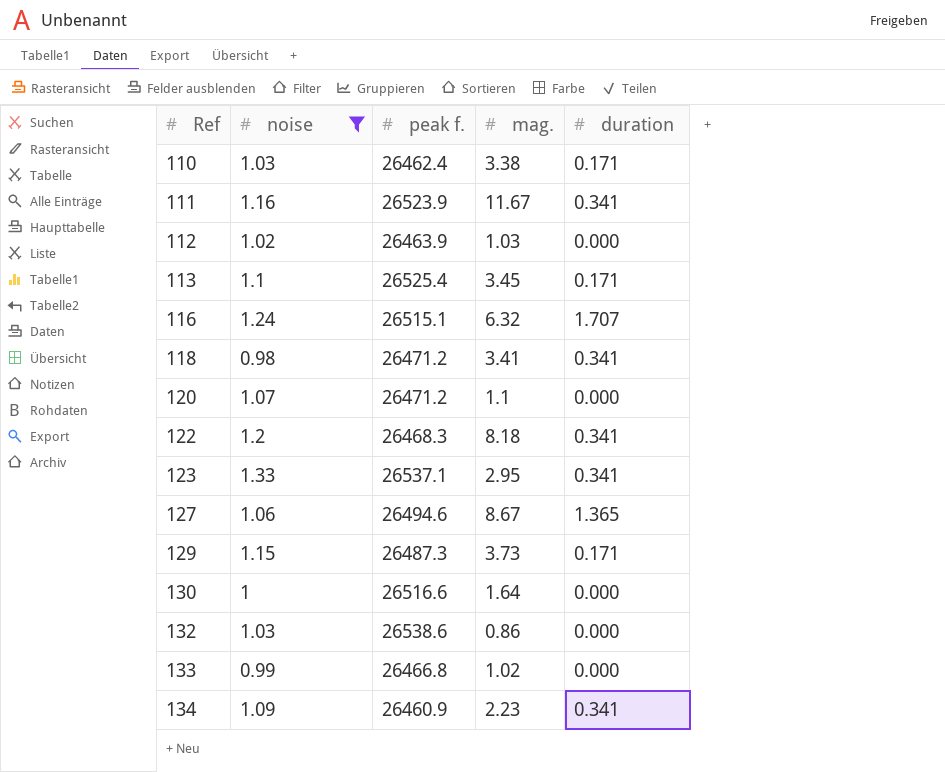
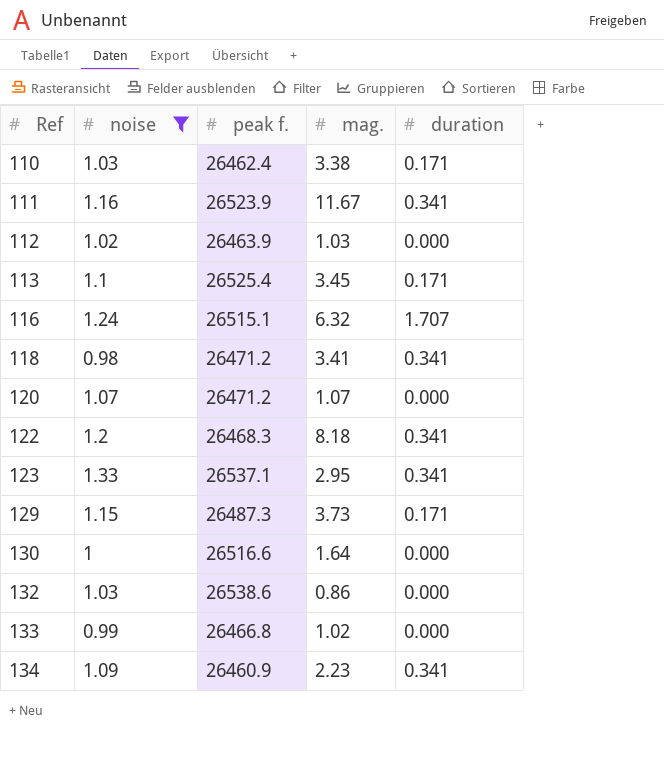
row 127: 1.06 | 26494.6 | 8.67 | 1.365 -> none
120 | mag.: 1.1 -> 1.07

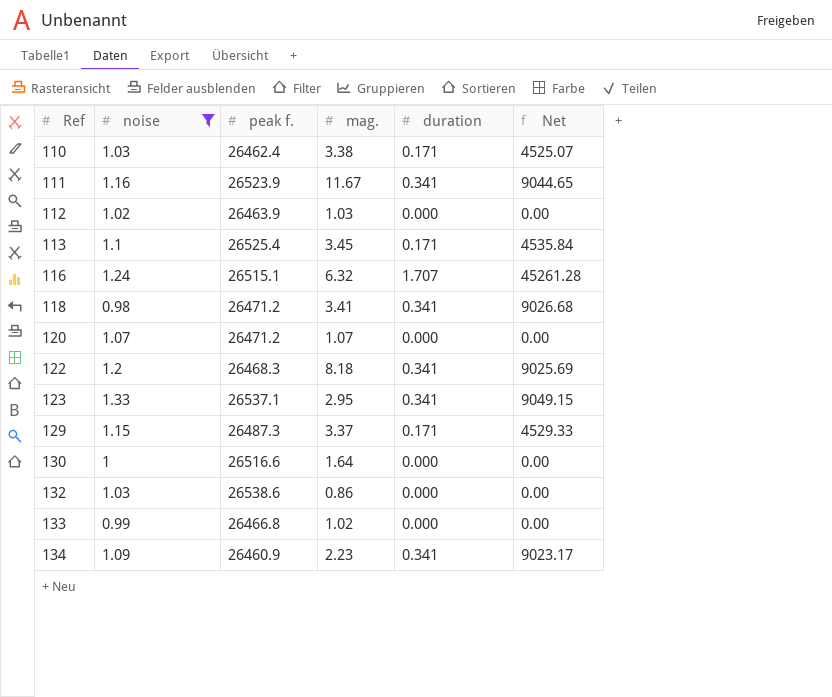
column Net | formula: none -> [peak f.] * [duration]
129 | mag.: 3.73 -> 3.37

